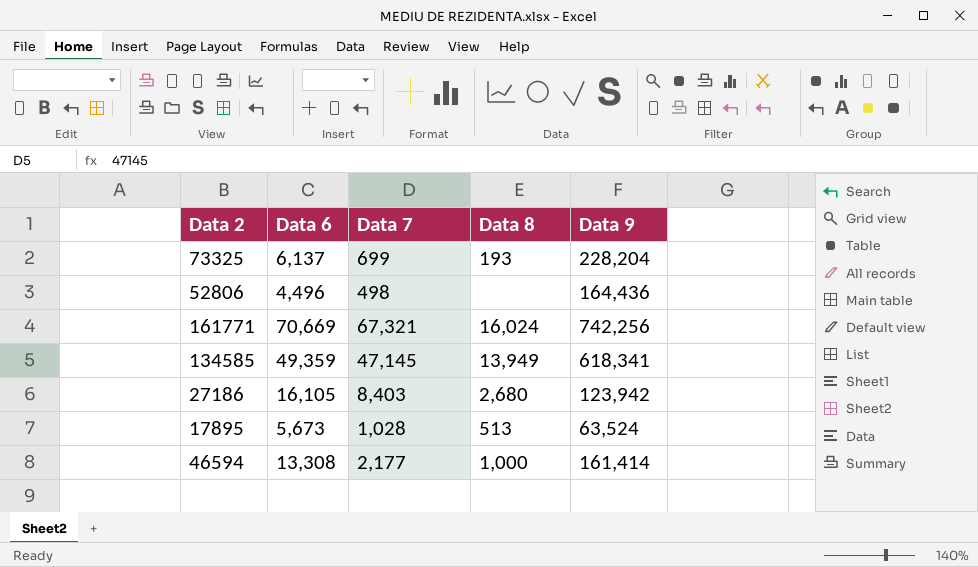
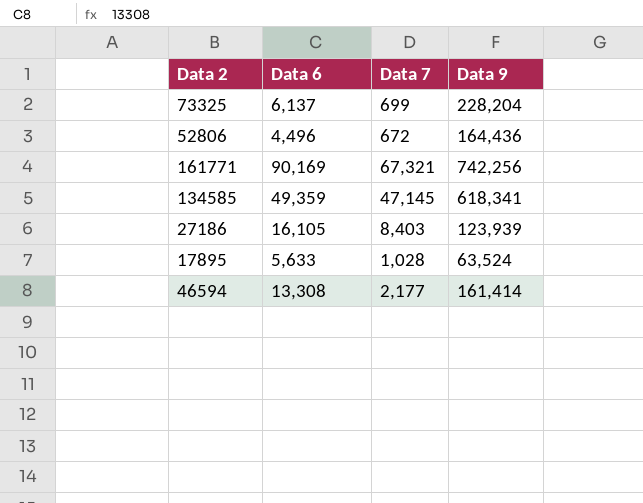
column Data 8 | position: 4 -> none
52806 | Data 7: 498 -> 672
161771 | Data 6: 70,669 -> 90,169
27186 | Data 9: 123,942 -> 123,939
17895 | Data 6: 5,673 -> 5,633

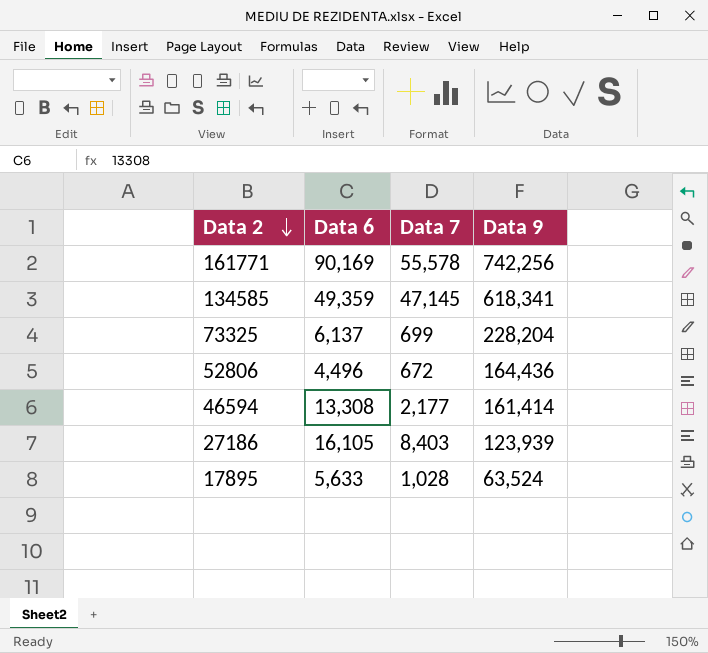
row order: none -> Data 2 descending
161771 | Data 7: 67,321 -> 55,578

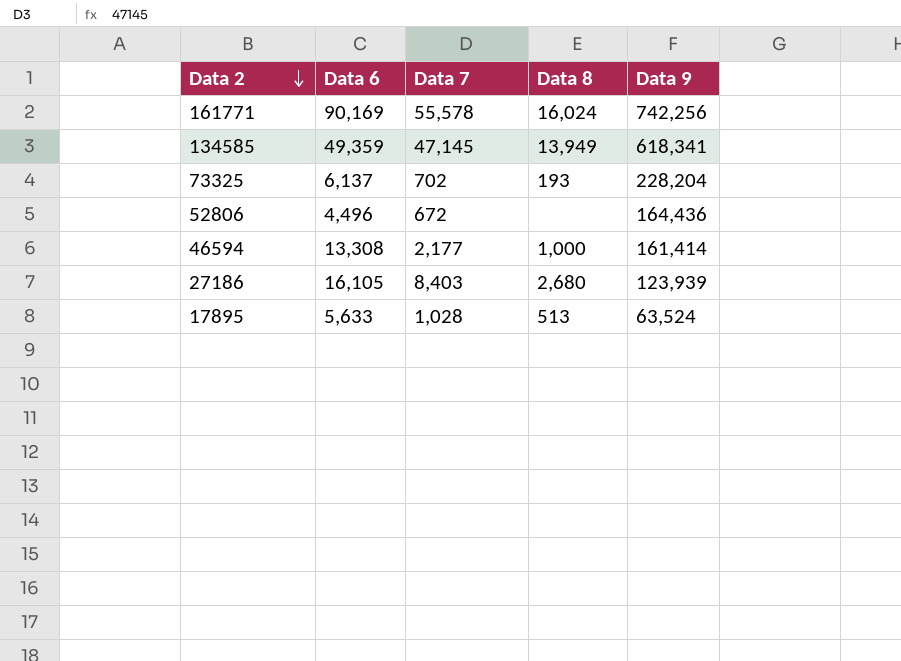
column Data 8 | position: none -> 4
73325 | Data 7: 699 -> 702

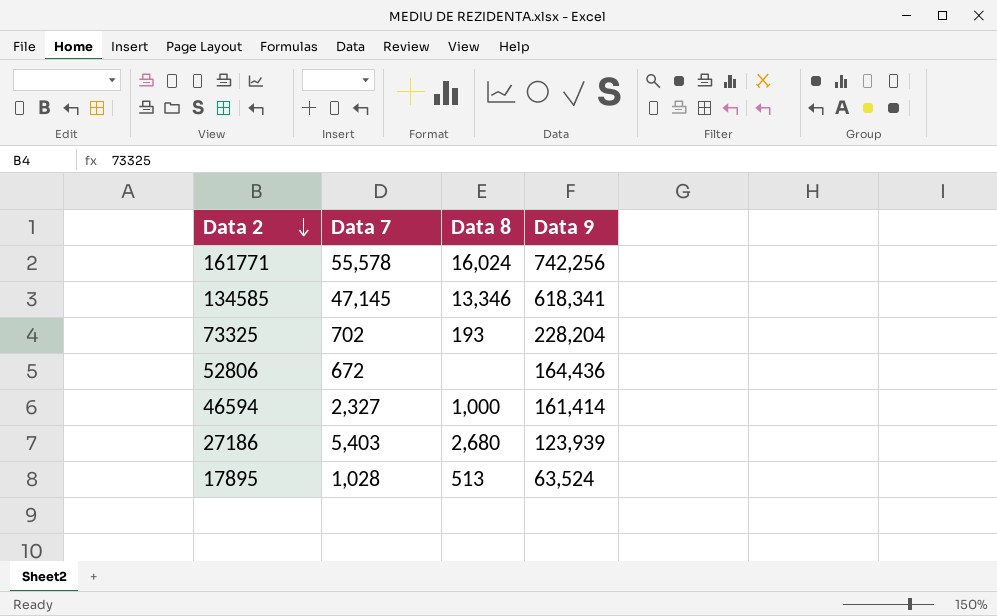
column Data 6 | position: 2 -> none
134585 | Data 8: 13,949 -> 13,346
46594 | Data 7: 2,177 -> 2,327
27186 | Data 7: 8,403 -> 5,403

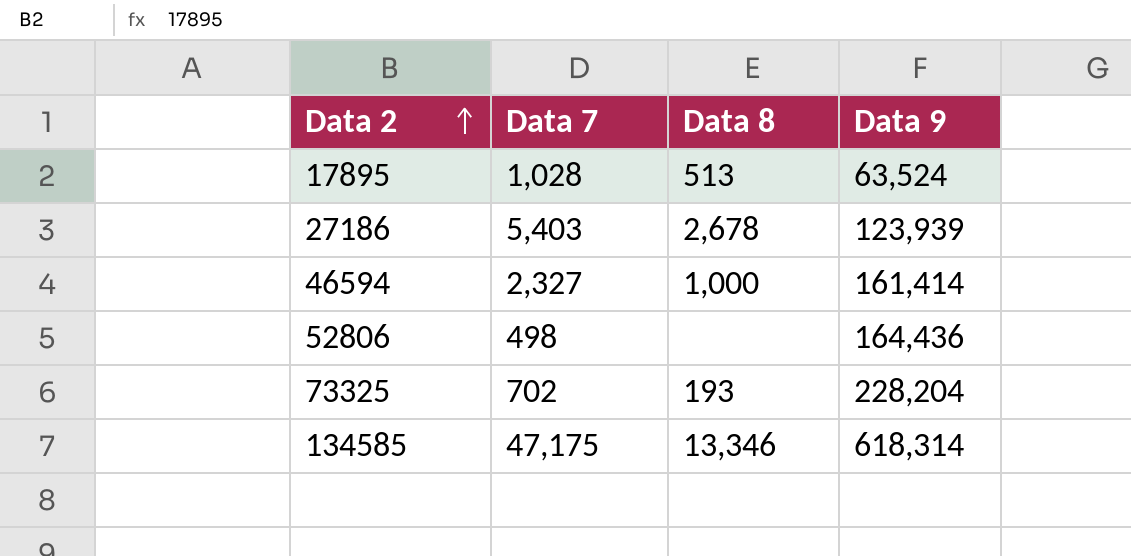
row order: Data 2 descending -> Data 2 ascending
row 161771: 55,578 | 16,024 | 742,256 -> none
27186 | Data 8: 2,680 -> 2,678
52806 | Data 7: 672 -> 498
134585 | Data 7: 47,145 -> 47,175
134585 | Data 9: 618,341 -> 618,314

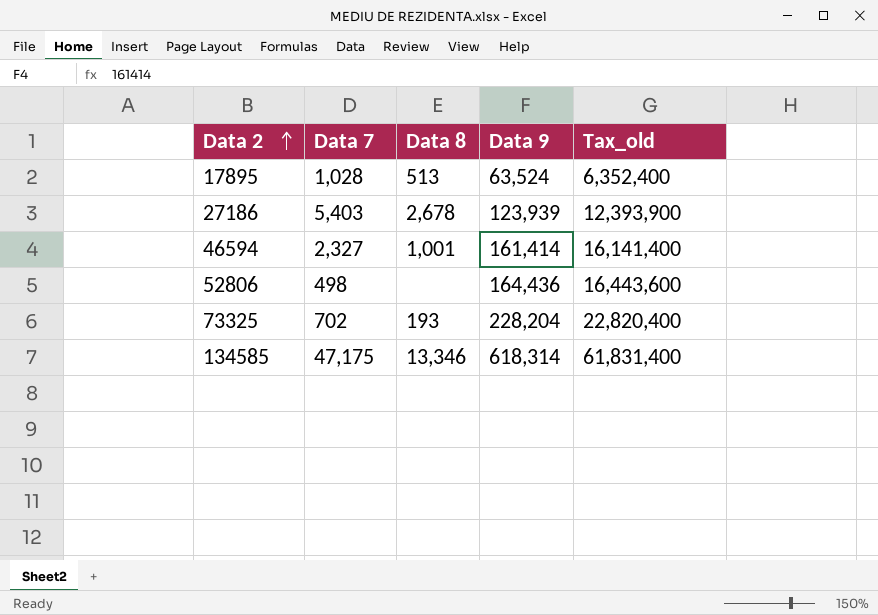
column Tax_old | formula: none -> [Data 9] * 100
46594 | Data 8: 1,000 -> 1,001

